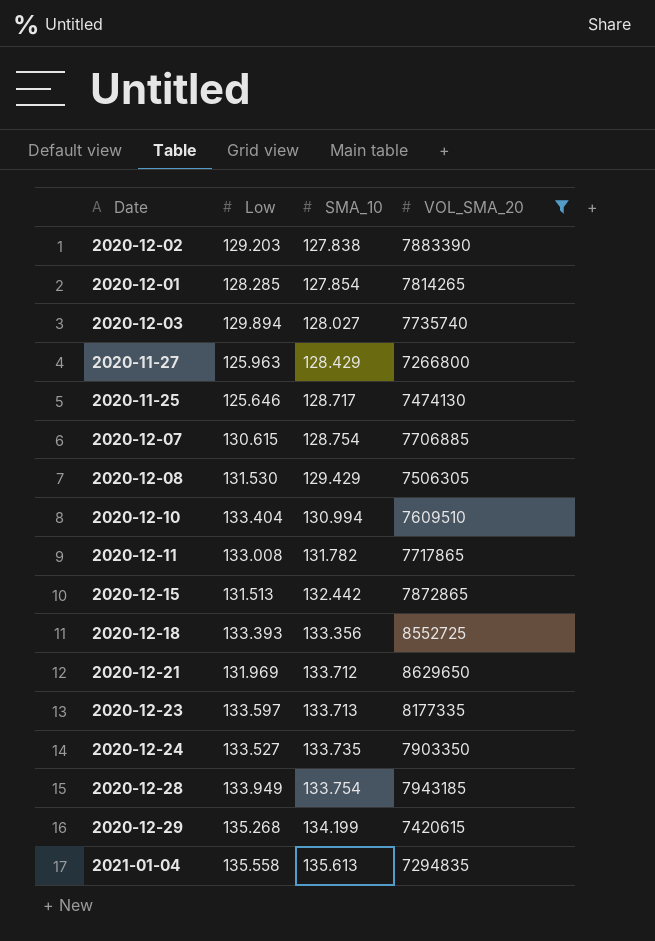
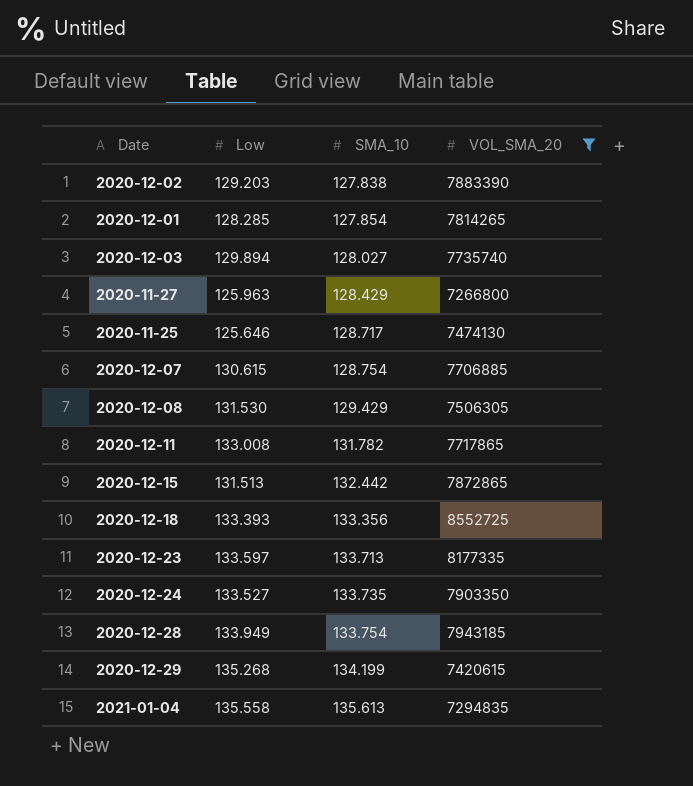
row 2020-12-10: 133.404 | 130.994 | 7609510 -> none
row 2020-12-21: 131.969 | 133.712 | 8629650 -> none

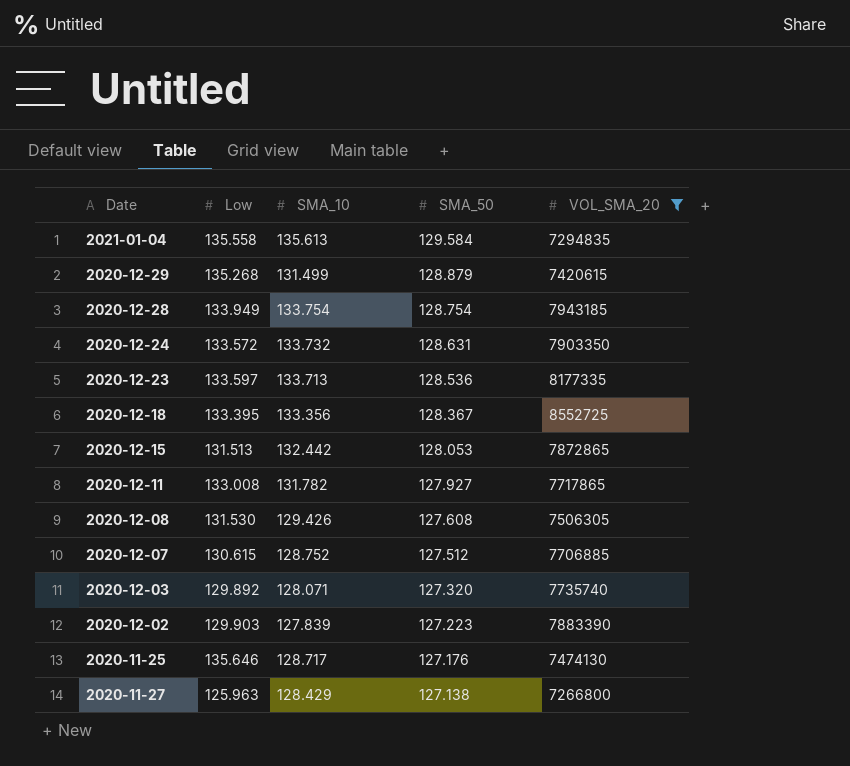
row order: SMA_10 ascending -> SMA_50 descending
column SMA_50 | position: none -> 4
row 2020-12-01: 128.285 | 127.854 | 7814265 -> none
2020-12-29 | SMA_10: 134.199 -> 131.499
2020-12-24 | Low: 133.527 -> 133.572
2020-12-24 | SMA_10: 133.735 -> 133.732
2020-12-18 | Low: 133.393 -> 133.395
2020-12-08 | SMA_10: 129.429 -> 129.426
2020-12-07 | SMA_10: 128.754 -> 128.752
2020-12-03 | Low: 129.894 -> 129.892
2020-12-03 | SMA_10: 128.027 -> 128.071
2020-12-02 | Low: 129.203 -> 129.903
2020-12-02 | SMA_10: 127.838 -> 127.839
2020-11-25 | Low: 125.646 -> 135.646

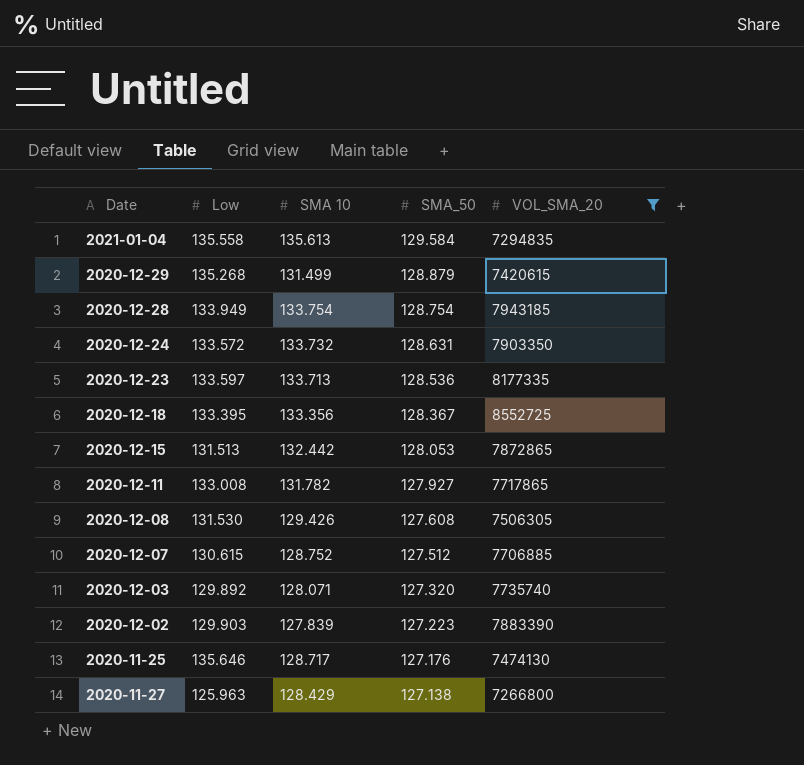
column name: SMA_10 -> SMA 10

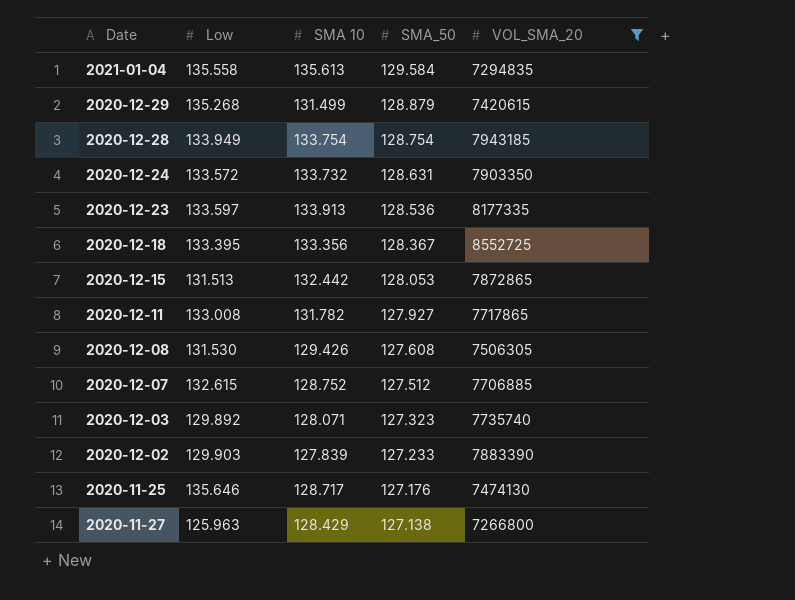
2020-12-23 | SMA 10: 133.713 -> 133.913
2020-12-07 | Low: 130.615 -> 132.615
2020-12-03 | SMA_50: 127.320 -> 127.323
2020-12-02 | SMA_50: 127.223 -> 127.233

